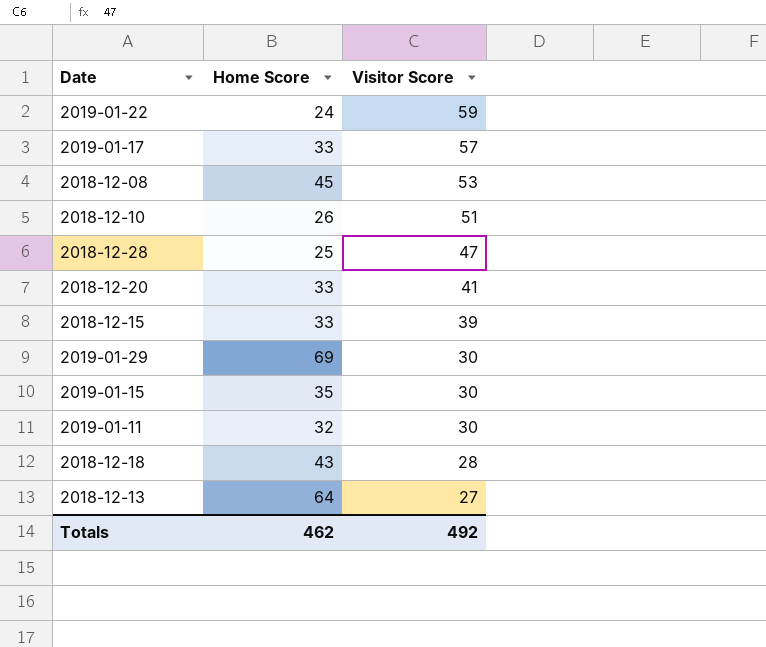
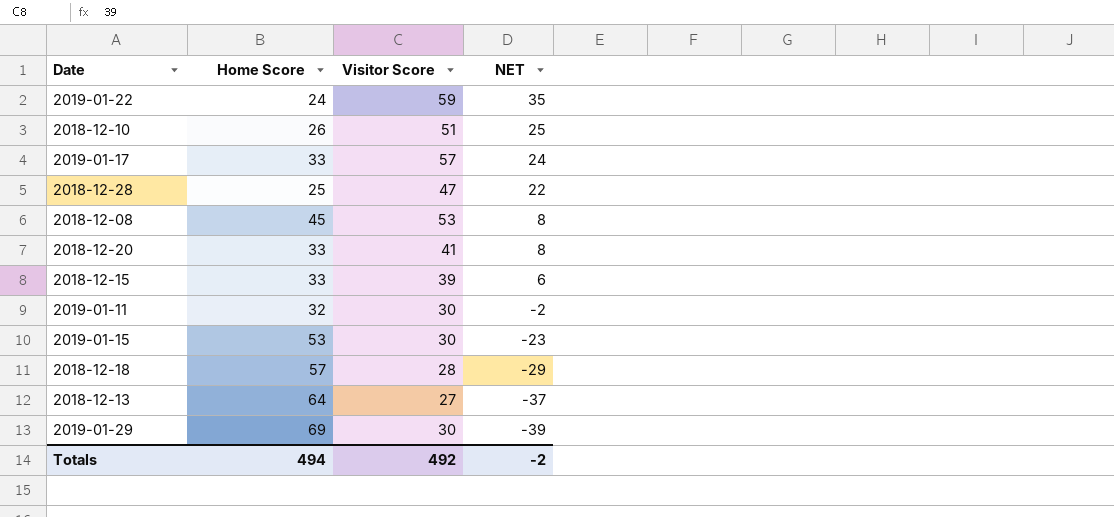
row order: Visitor Score descending -> NET descending
column NET | formula: none -> [Visitor Score] - [Home Score]
2019-01-15 | Home Score: 35 -> 53
2018-12-18 | Home Score: 43 -> 57
Totals | Home Score: 462 -> 494

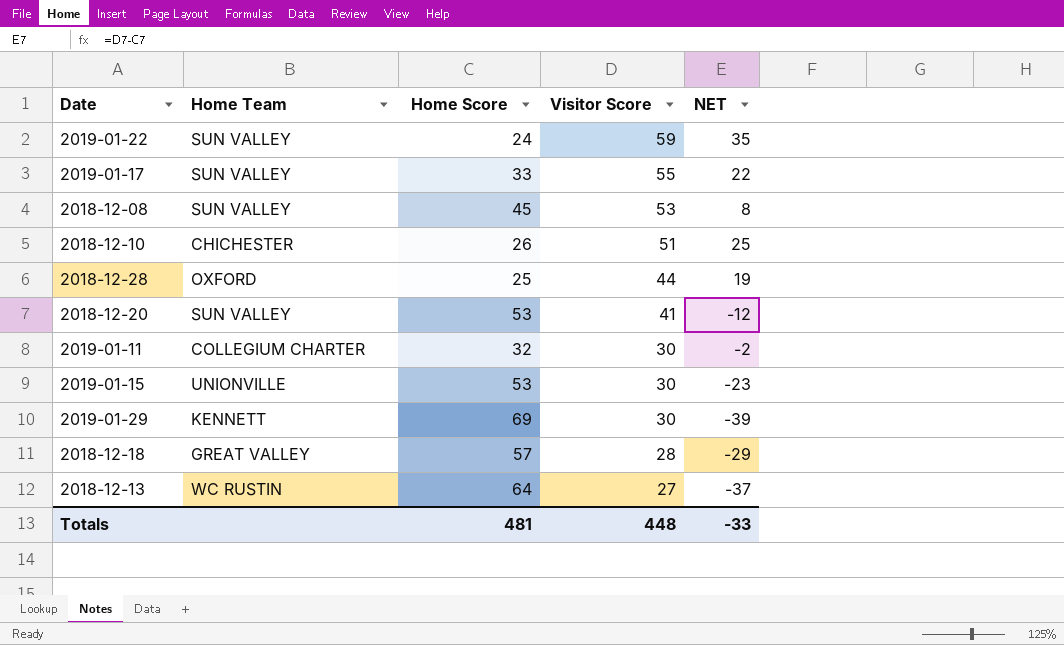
row order: NET descending -> Visitor Score descending
column Home Team | position: none -> 2
row 2018-12-15: 33 | 39 | 6 -> none
2019-01-17 | Visitor Score: 57 -> 55
2019-01-17 | NET: 24 -> 22
2018-12-28 | Visitor Score: 47 -> 44
2018-12-28 | NET: 22 -> 19
2018-12-20 | Home Score: 33 -> 53
2018-12-20 | NET: 8 -> -12
Totals | Home Score: 494 -> 481
Totals | Visitor Score: 492 -> 448
Totals | NET: -2 -> -33

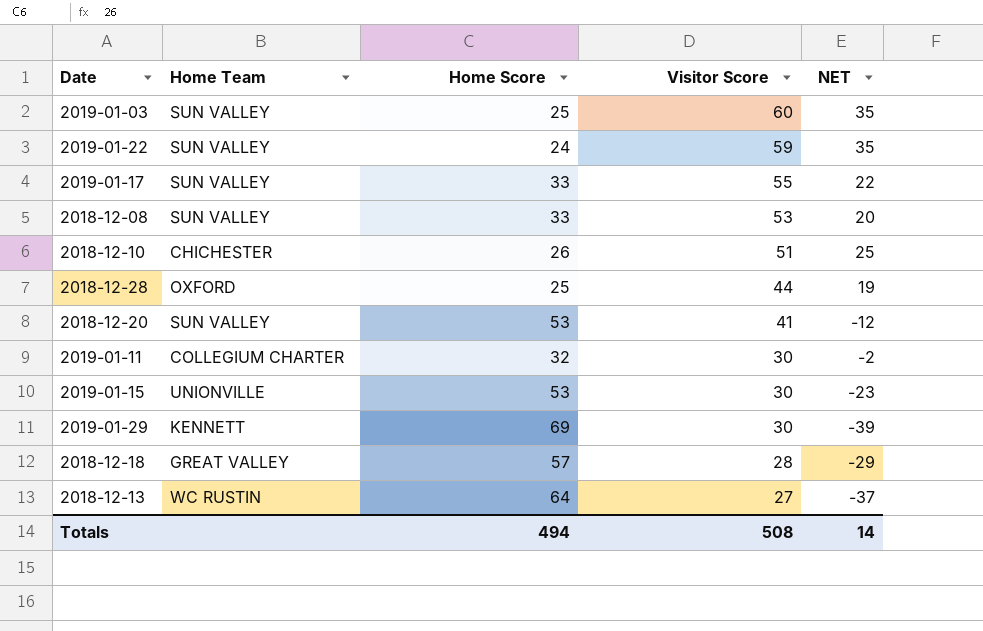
row 2019-01-03: none -> SUN VALLEY | 25 | 60 | 35
2018-12-08 | Home Score: 45 -> 33
2018-12-08 | NET: 8 -> 20
Totals | Home Score: 481 -> 494
Totals | Visitor Score: 448 -> 508
Totals | NET: -33 -> 14

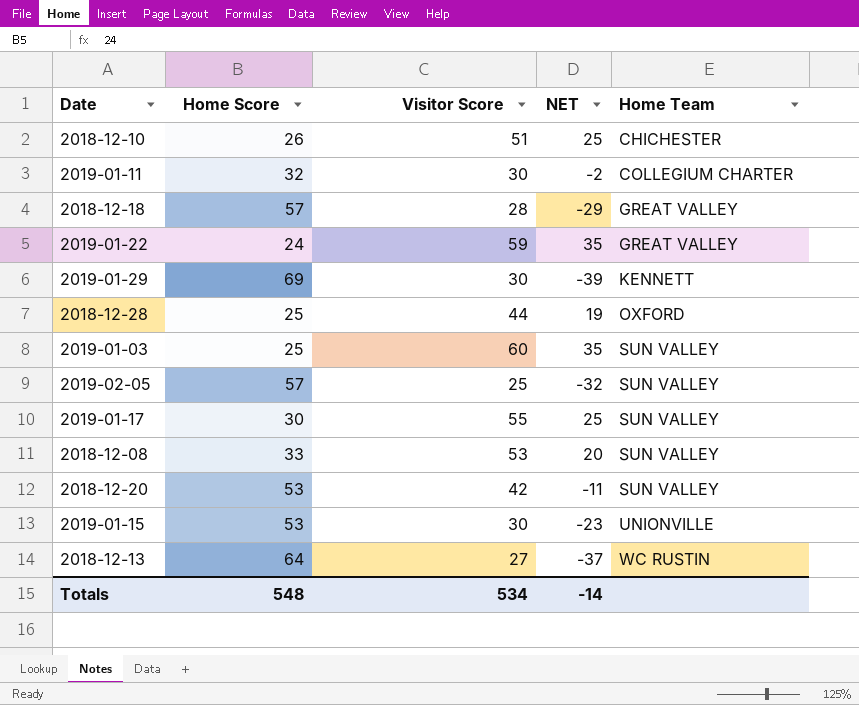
row order: Visitor Score descending -> Home Team ascending
column Home Team | position: 2 -> 5
2019-01-22 | Home Team: SUN VALLEY -> GREAT VALLEY
row 2019-02-05: none -> 57 | 25 | -32 | SUN VALLEY
2019-01-17 | Home Score: 33 -> 30
2019-01-17 | NET: 22 -> 25
2018-12-20 | Visitor Score: 41 -> 42
2018-12-20 | NET: -12 -> -11
Totals | Home Score: 494 -> 548
Totals | Visitor Score: 508 -> 534
Totals | NET: 14 -> -14

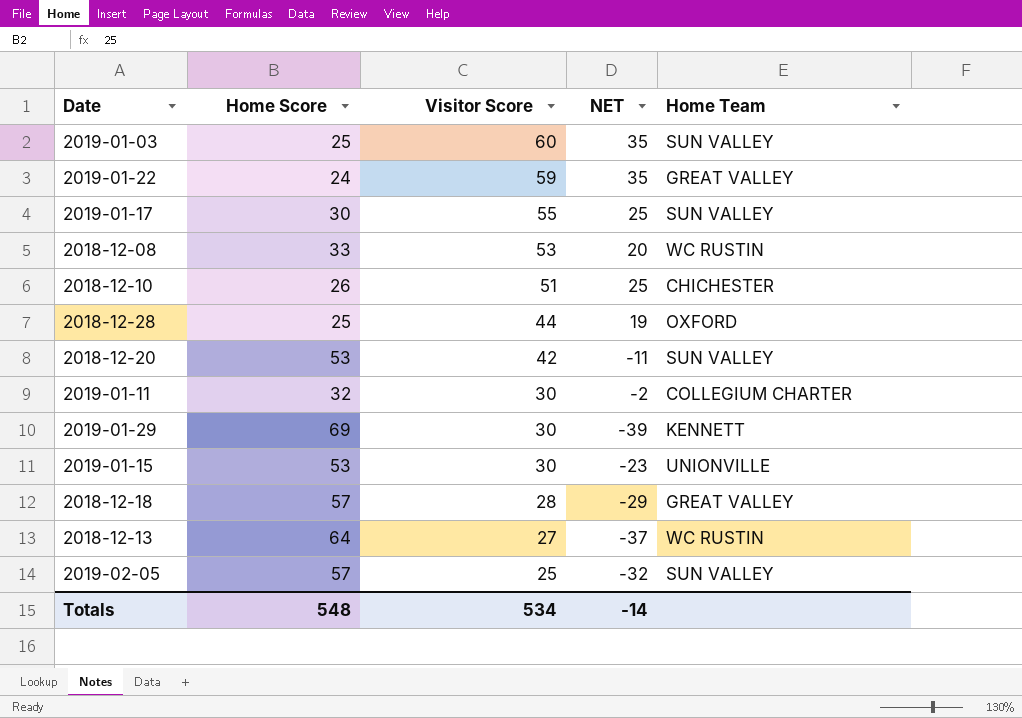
row order: Home Team ascending -> Visitor Score descending
2018-12-08 | Home Team: SUN VALLEY -> WC RUSTIN

